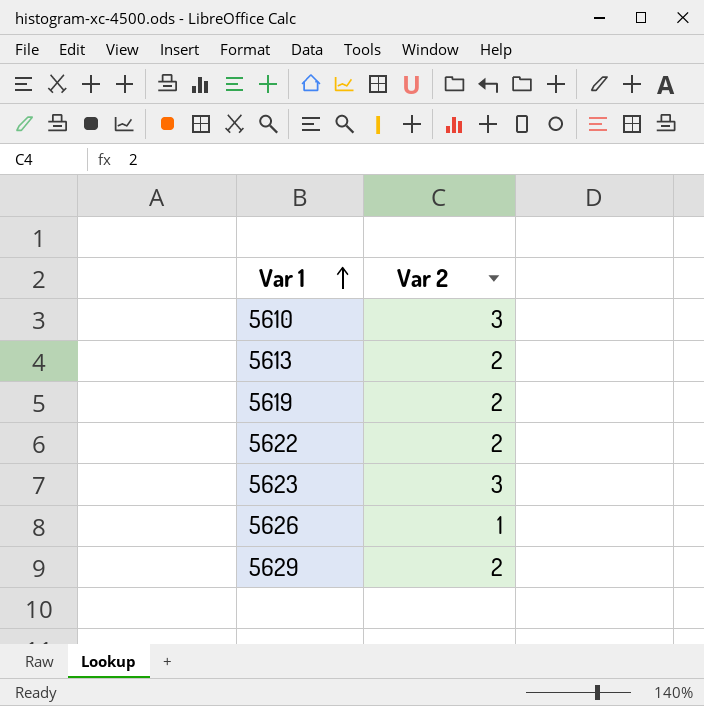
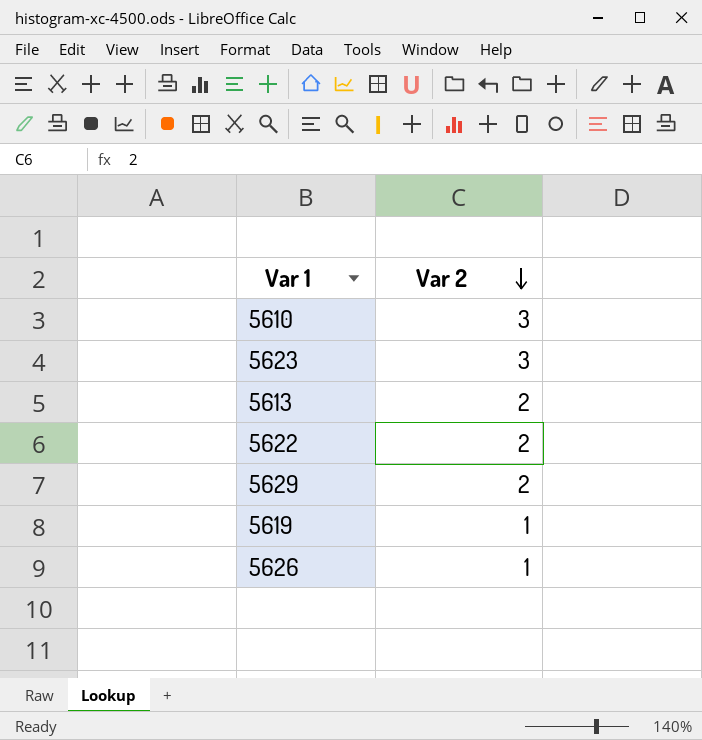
row order: Var 1 ascending -> Var 2 descending
5619 | Var 2: 2 -> 1

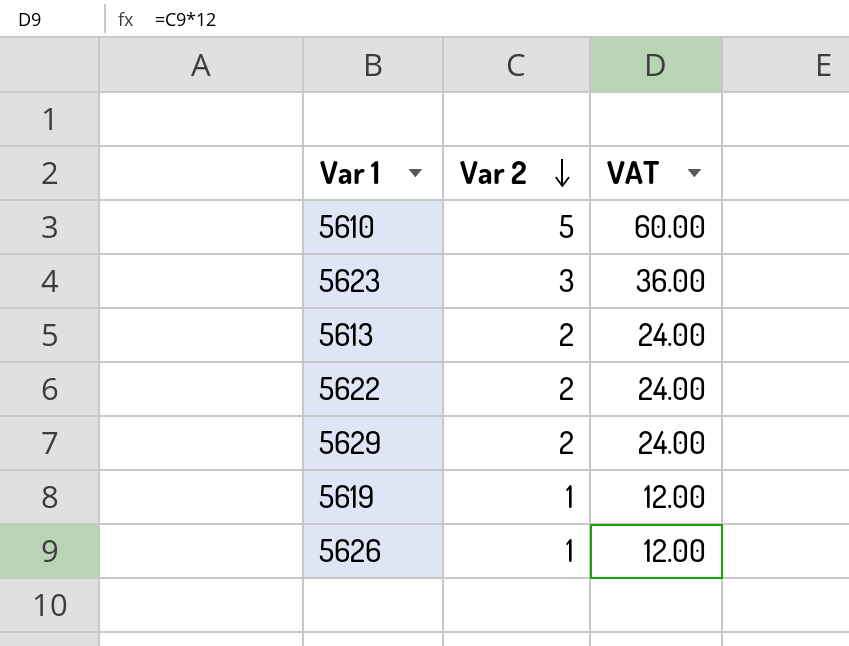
column VAT | formula: none -> [Var 2] * 12
5610 | Var 2: 3 -> 5

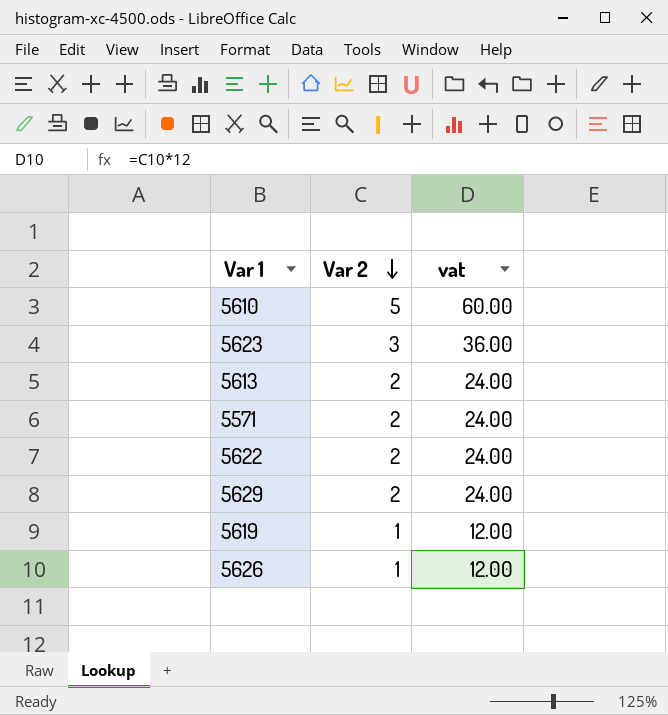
column name: VAT -> vat
row 5571: none -> 2 | 24.00

